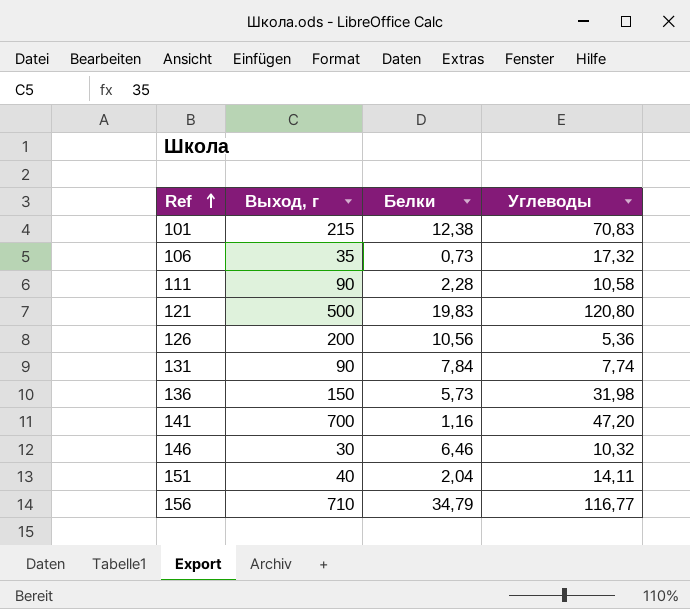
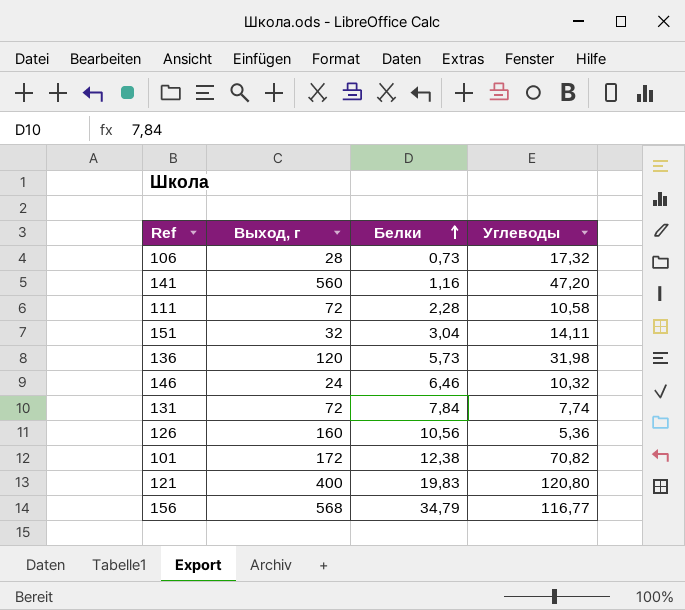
row order: Ref ascending -> Белки ascending
106 | Выход, г: 35 -> 28
141 | Выход, г: 700 -> 560
111 | Выход, г: 90 -> 72
151 | Выход, г: 40 -> 32
151 | Белки: 2,04 -> 3,04
136 | Выход, г: 150 -> 120
146 | Выход, г: 30 -> 24
131 | Выход, г: 90 -> 72
126 | Выход, г: 200 -> 160
101 | Выход, г: 215 -> 172
101 | Углеводы: 70,83 -> 70,82
121 | Выход, г: 500 -> 400
156 | Выход, г: 710 -> 568

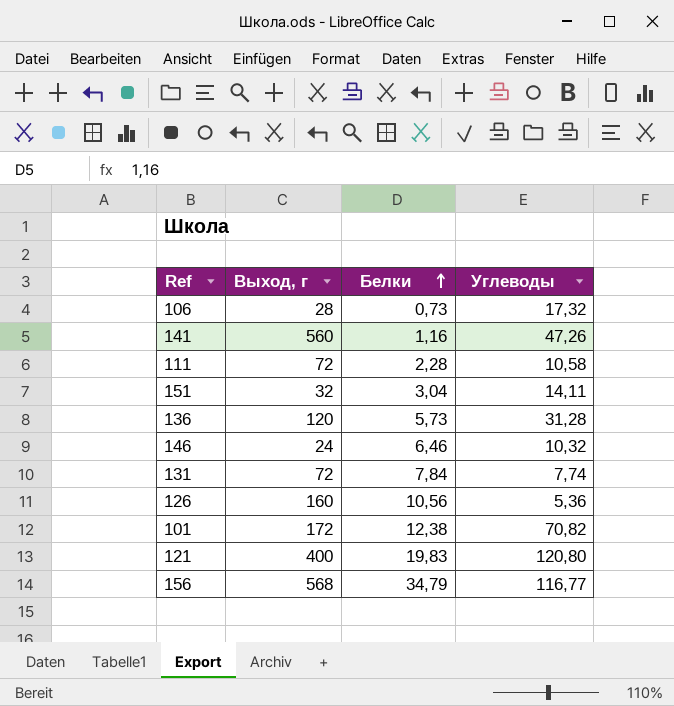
141 | Углеводы: 47,20 -> 47,26
136 | Углеводы: 31,98 -> 31,28

